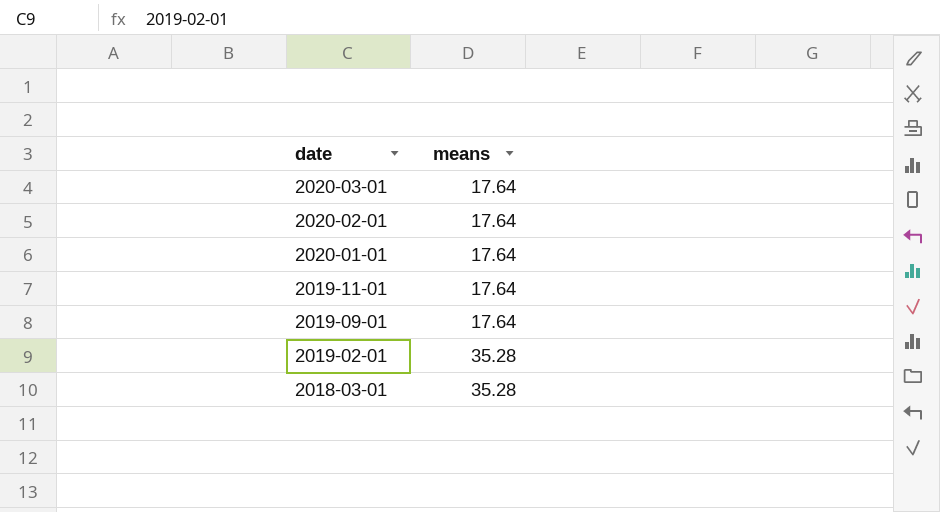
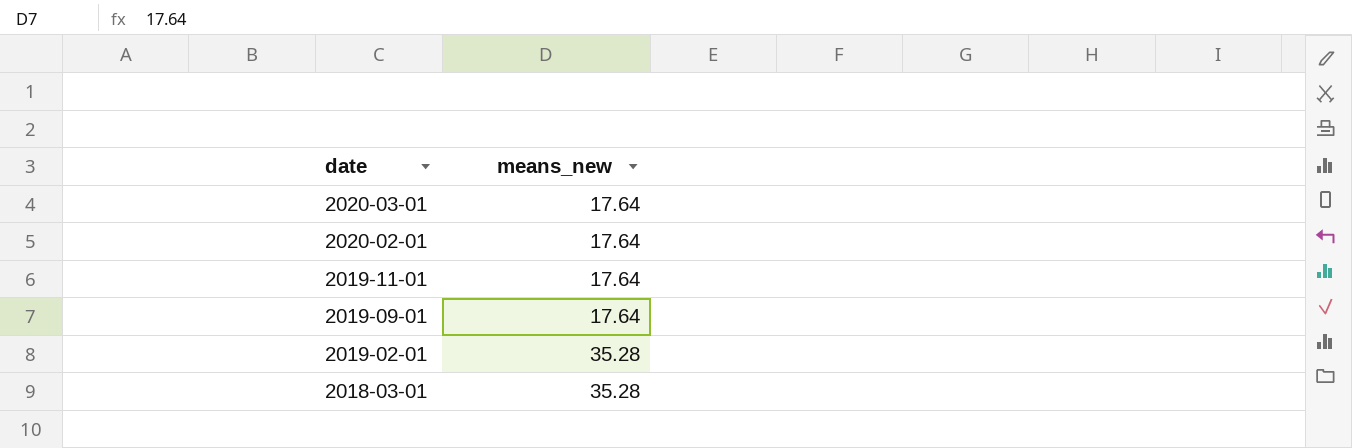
column name: means -> means_new
row 2020-01-01: 17.64 -> none

